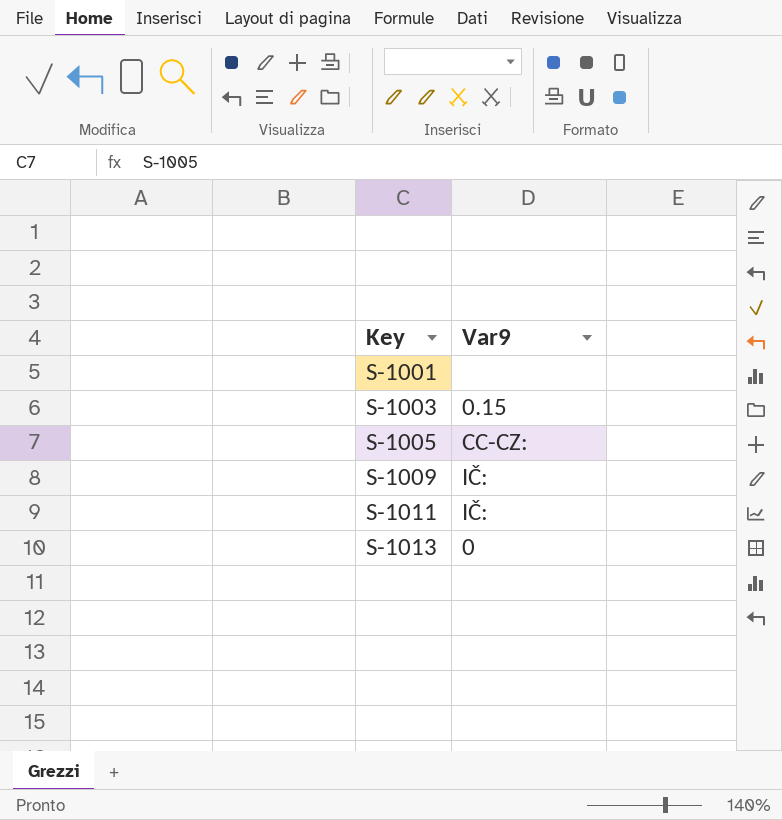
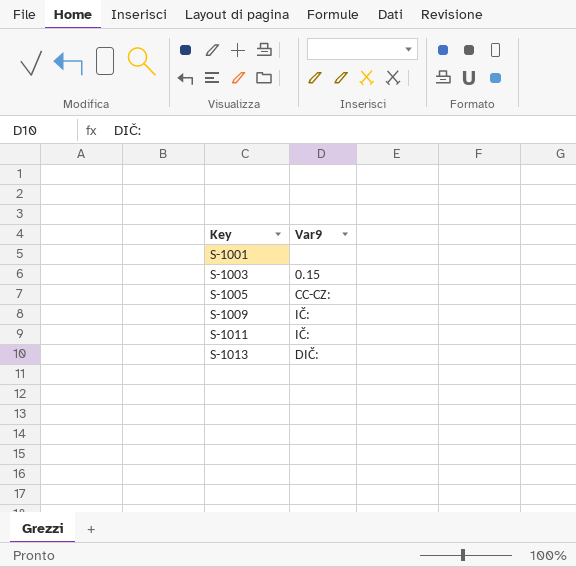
S-1013 | Var9: 0 -> DIČ:

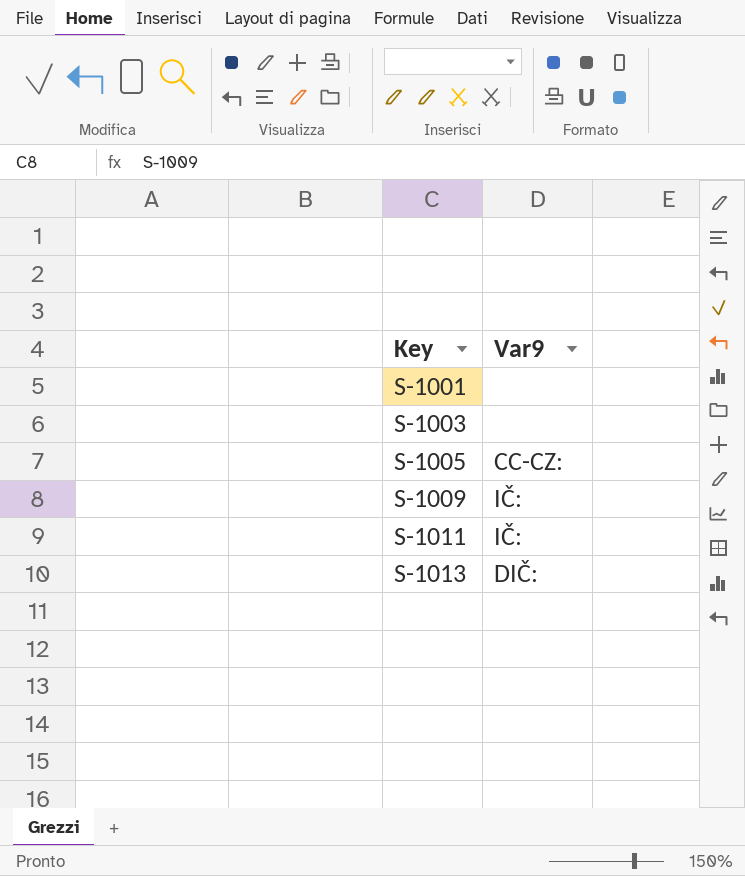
S-1003 | Var9: 0.15 -> none

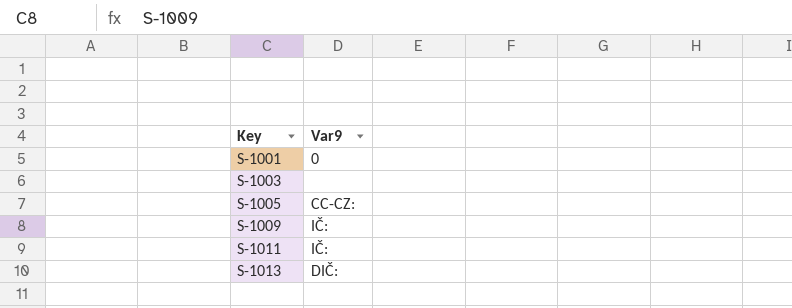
S-1001 | Var9: none -> 0

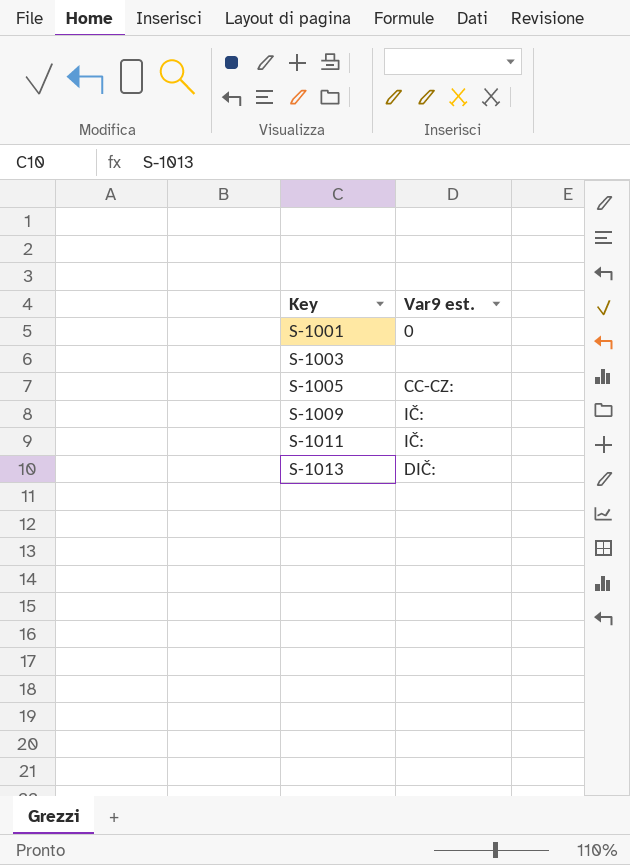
column name: Var9 -> Var9 est.

